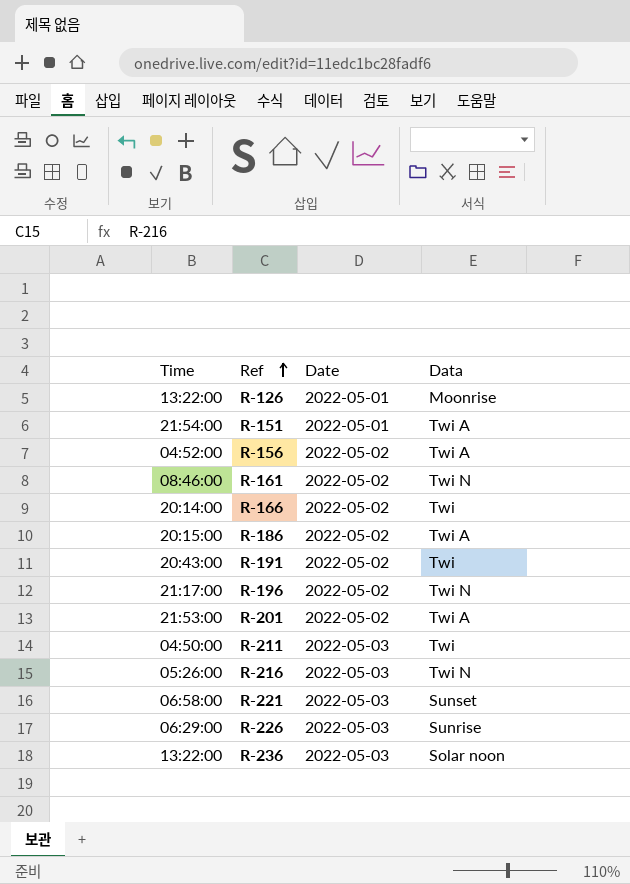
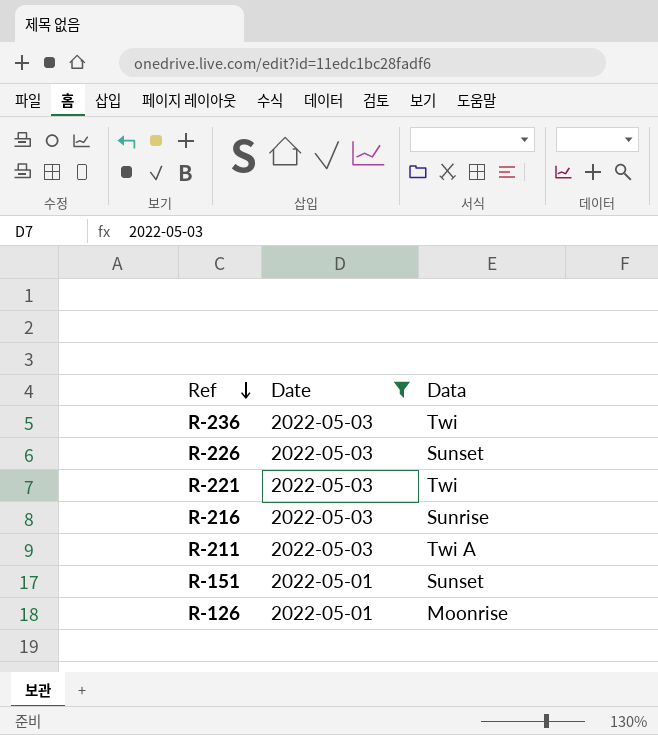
filter: none -> Date != 2022-05-02
row order: Ref ascending -> Ref descending
column Time | position: 1 -> none
R-236 | Data: Solar noon -> Twi
R-226 | Data: Sunrise -> Sunset
R-221 | Data: Sunset -> Twi
R-216 | Data: Twi N -> Sunrise
R-211 | Data: Twi -> Twi A
R-151 | Data: Twi A -> Sunset

